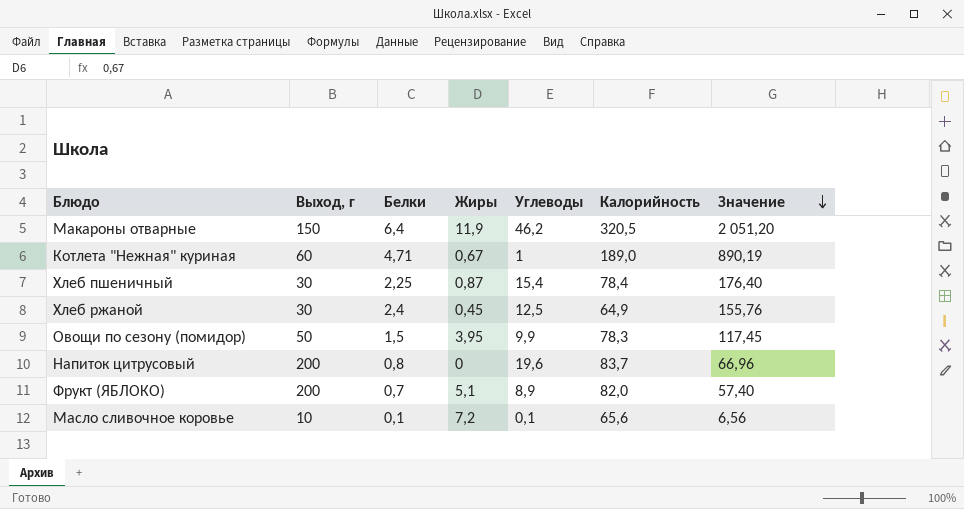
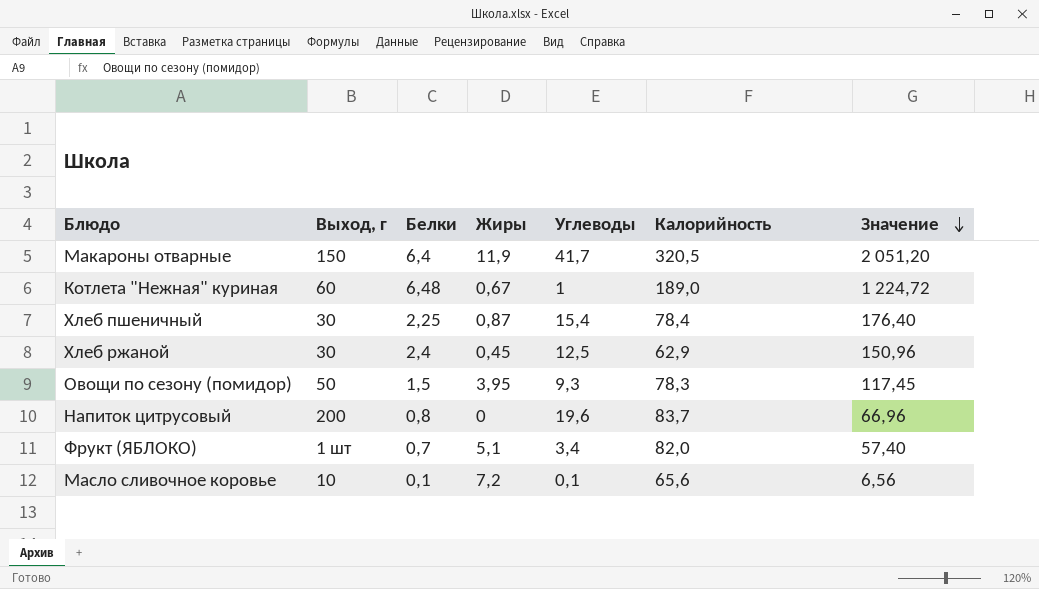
Макароны отварные | Углеводы: 46,2 -> 41,7
Котлета "Нежная" куриная | Белки: 4,71 -> 6,48
Котлета "Нежная" куриная | Значение: 890,19 -> 1 224,72
Хлеб ржаной | Калорийность: 64,9 -> 62,9
Хлеб ржаной | Значение: 155,76 -> 150,96
Овощи по сезону (помидор) | Углеводы: 9,9 -> 9,3
Фрукт (ЯБЛОКО) | Выход, г: 200 -> 1 шт
Фрукт (ЯБЛОКО) | Углеводы: 8,9 -> 3,4

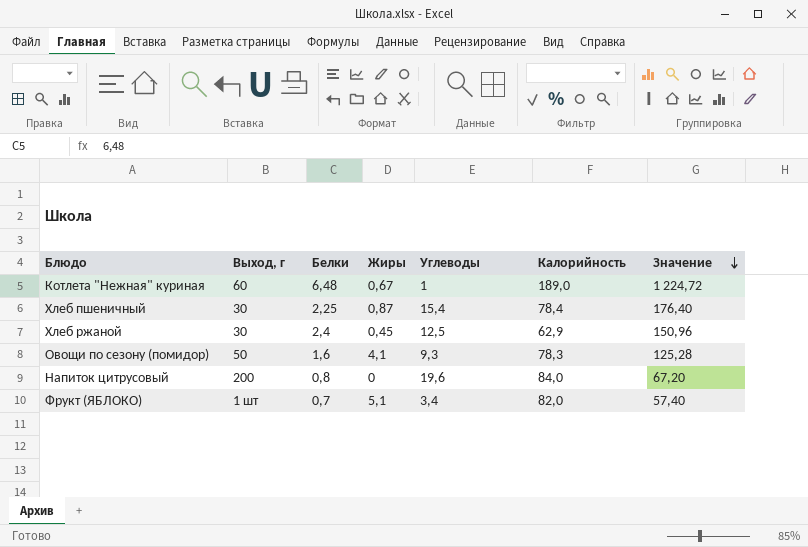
row Макароны отварные: 150 | 6,4 | 11,9 | 41,7 | 320,5 | 2 051,20 -> none
row Масло сливочное коровье: 10 | 0,1 | 7,2 | 0,1 | 65,6 | 6,56 -> none
Овощи по сезону (помидор) | Белки: 1,5 -> 1,6
Овощи по сезону (помидор) | Жиры: 3,95 -> 4,1
Овощи по сезону (помидор) | Значение: 117,45 -> 125,28
Напиток цитрусовый | Калорийность: 83,7 -> 84,0
Напиток цитрусовый | Значение: 66,96 -> 67,20

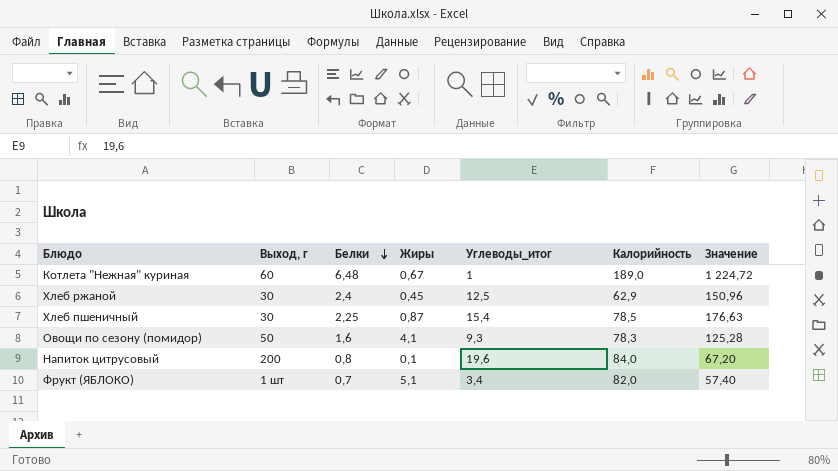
row order: Значение descending -> Белки descending
column name: Углеводы -> Углеводы_итог
Хлеб пшеничный | Калорийность: 78,4 -> 78,5
Хлеб пшеничный | Значение: 176,40 -> 176,63
Напиток цитрусовый | Жиры: 0 -> 0,1

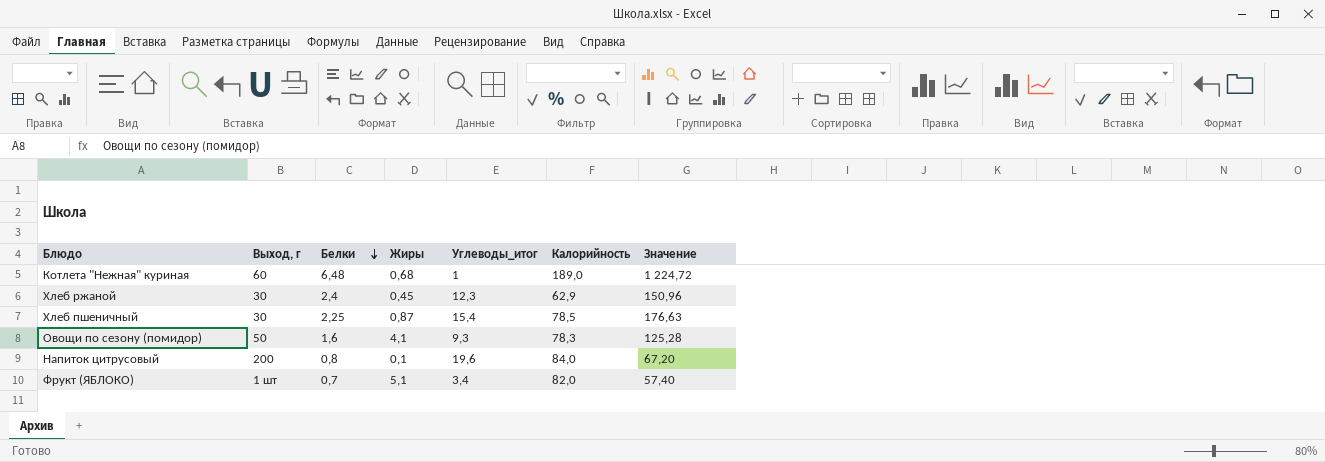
Котлета "Нежная" куриная | Жиры: 0,67 -> 0,68
Хлеб ржаной | Углеводы_итог: 12,5 -> 12,3

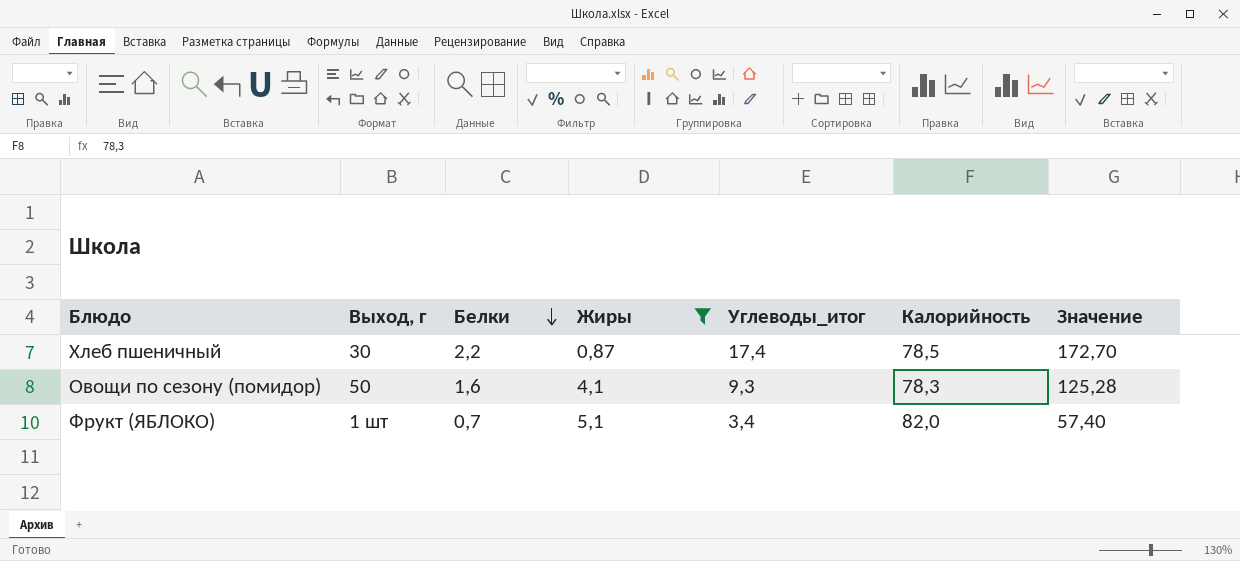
filter: none -> Жиры >= 0,87
Хлеб пшеничный | Белки: 2,25 -> 2,2
Хлеб пшеничный | Углеводы_итог: 15,4 -> 17,4
Хлеб пшеничный | Значение: 176,63 -> 172,70

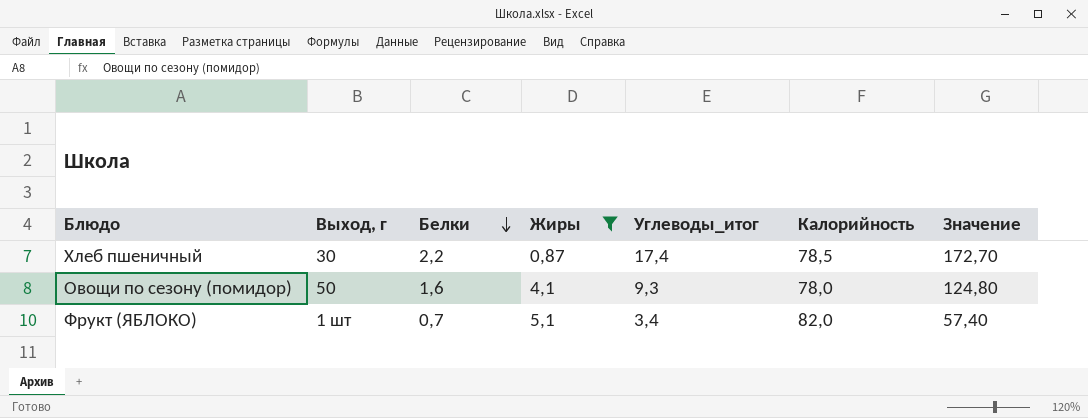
Овощи по сезону (помидор) | Калорийность: 78,3 -> 78,0
Овощи по сезону (помидор) | Значение: 125,28 -> 124,80

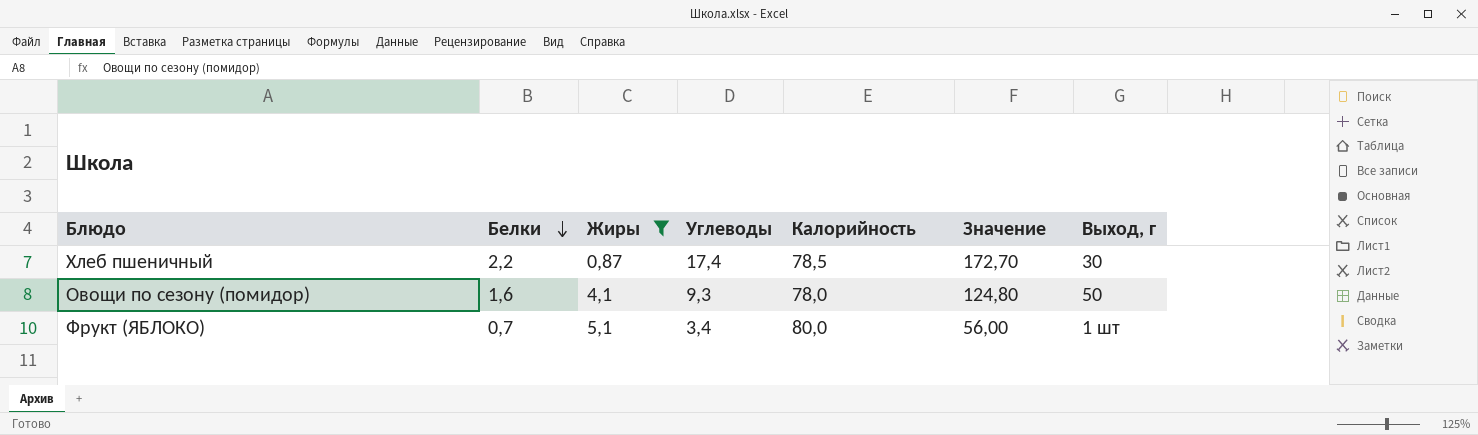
column name: Углеводы_итог -> Углеводы
column Выход, г | position: 2 -> 7
Фрукт (ЯБЛОКО) | Калорийность: 82,0 -> 80,0
Фрукт (ЯБЛОКО) | Значение: 57,40 -> 56,00

